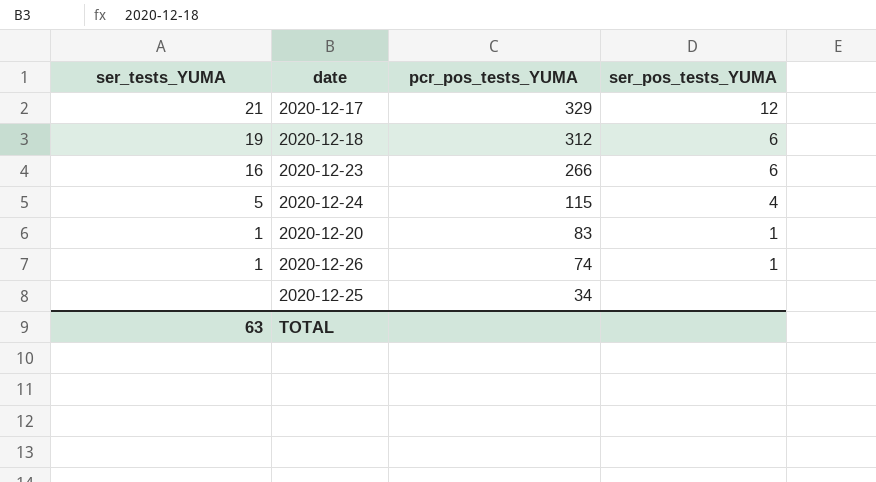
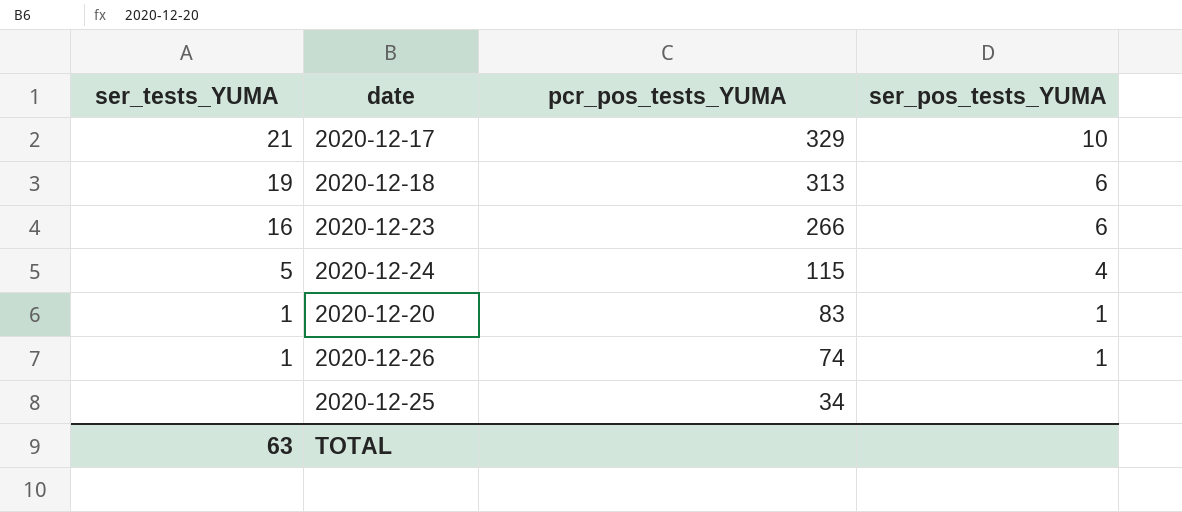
2020-12-17 | ser_pos_tests_YUMA: 12 -> 10
2020-12-18 | pcr_pos_tests_YUMA: 312 -> 313

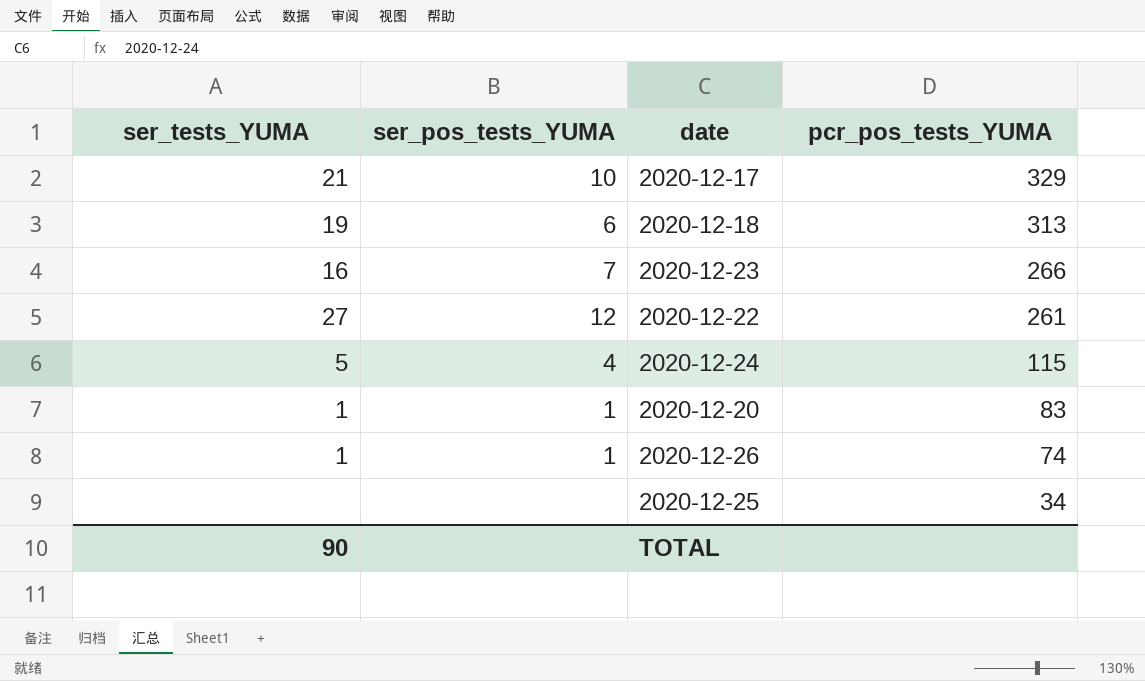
column ser_pos_tests_YUMA | position: 4 -> 2
2020-12-23 | ser_pos_tests_YUMA: 6 -> 7
row 2020-12-22: none -> 27 | 12 | 261
TOTAL | ser_tests_YUMA: 63 -> 90

